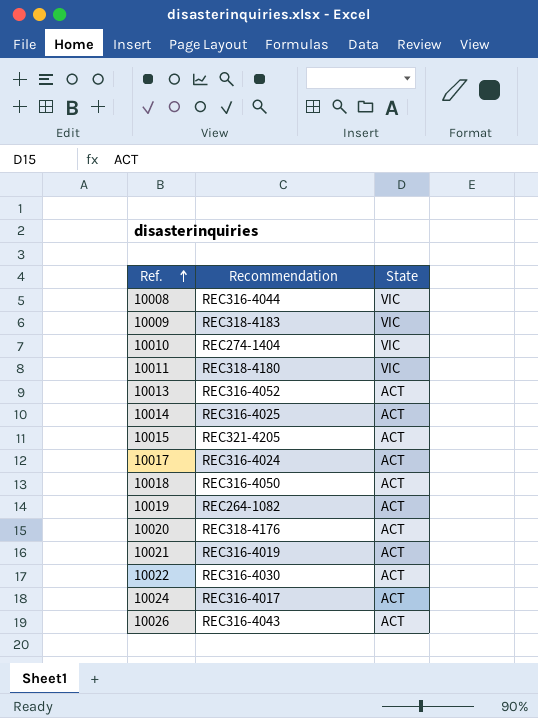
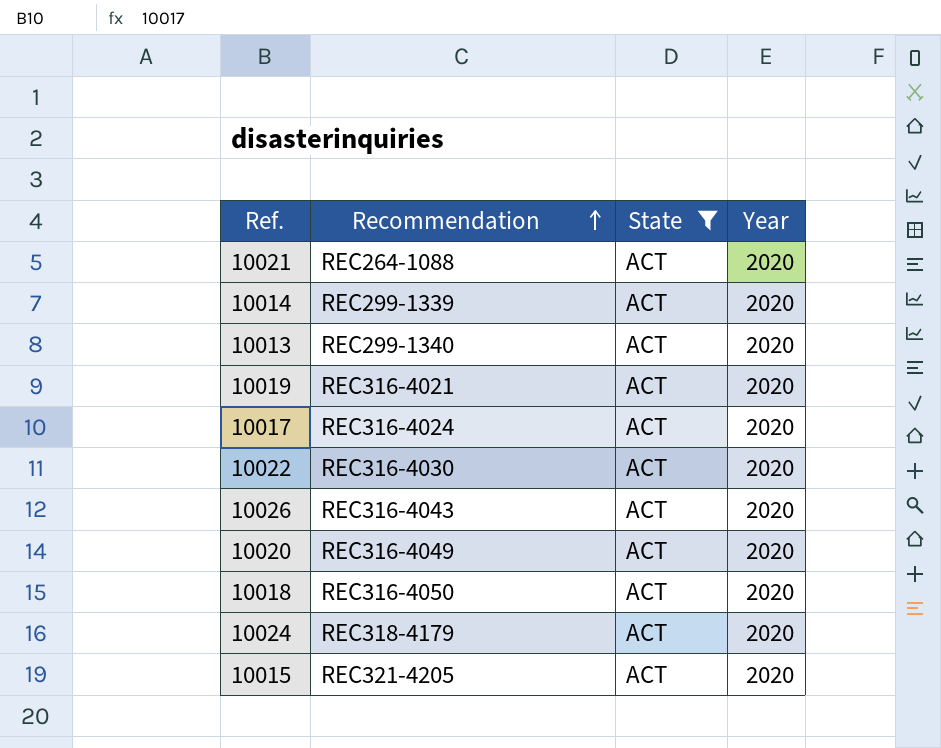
filter: none -> State = ACT
row order: Ref. ascending -> Recommendation ascending
column Year | position: none -> 4
10021 | Recommendation: REC316-4019 -> REC264-1088
10014 | Recommendation: REC316-4025 -> REC299-1339
10013 | Recommendation: REC316-4052 -> REC299-1340
10019 | Recommendation: REC264-1082 -> REC316-4021
10020 | Recommendation: REC318-4176 -> REC316-4049
10024 | Recommendation: REC316-4017 -> REC318-4179

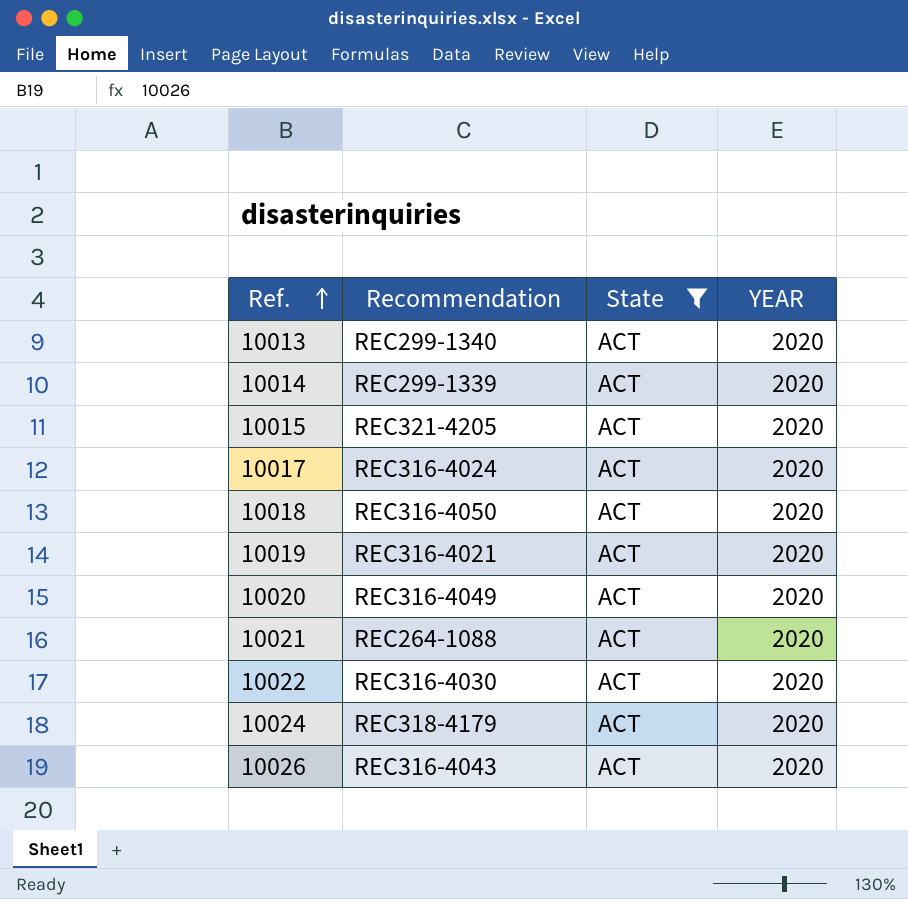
row order: Recommendation ascending -> Ref. ascending
column name: Year -> YEAR

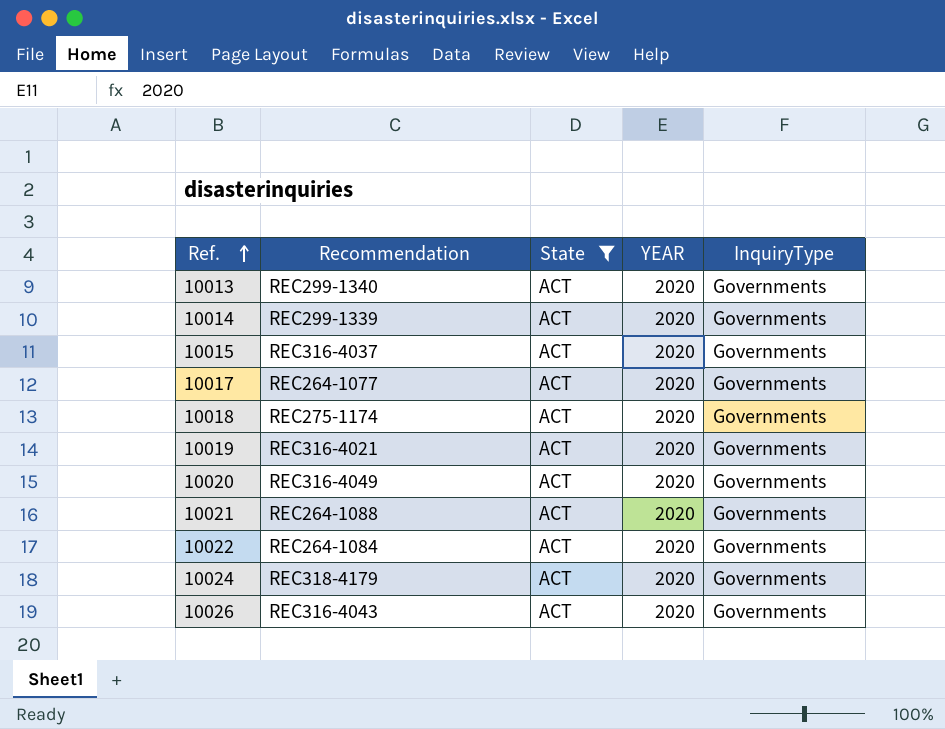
column InquiryType | position: none -> 5
10015 | Recommendation: REC321-4205 -> REC316-4037
10017 | Recommendation: REC316-4024 -> REC264-1077
10018 | Recommendation: REC316-4050 -> REC275-1174
10022 | Recommendation: REC316-4030 -> REC264-1084

